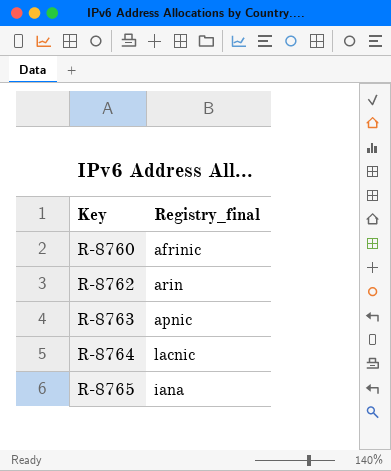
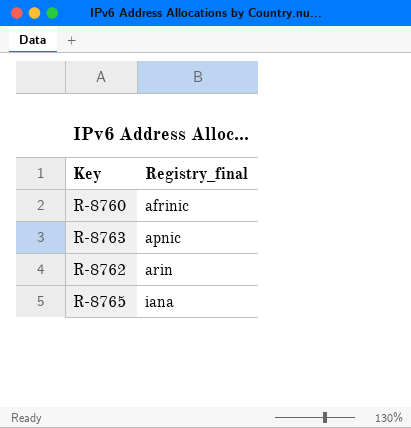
row order: Key ascending -> Registry_final ascending
row R-8764: lacnic -> none

